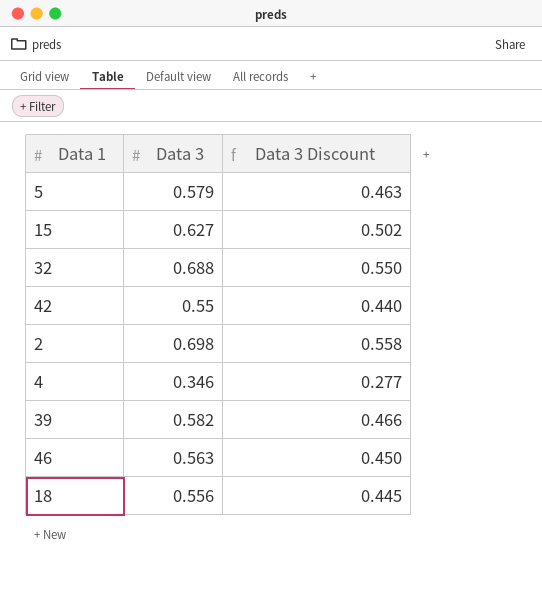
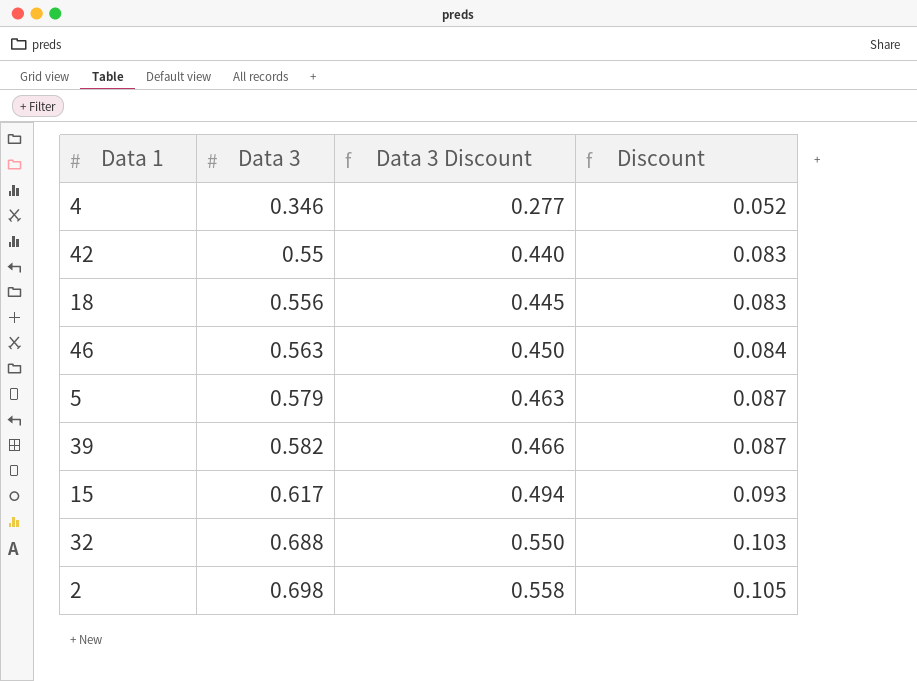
row order: none -> Data 3 ascending
column Discount | formula: none -> [Data 3] * 0.15
15 | Data 3: 0.627 -> 0.617
15 | Data 3 Discount: 0.502 -> 0.494

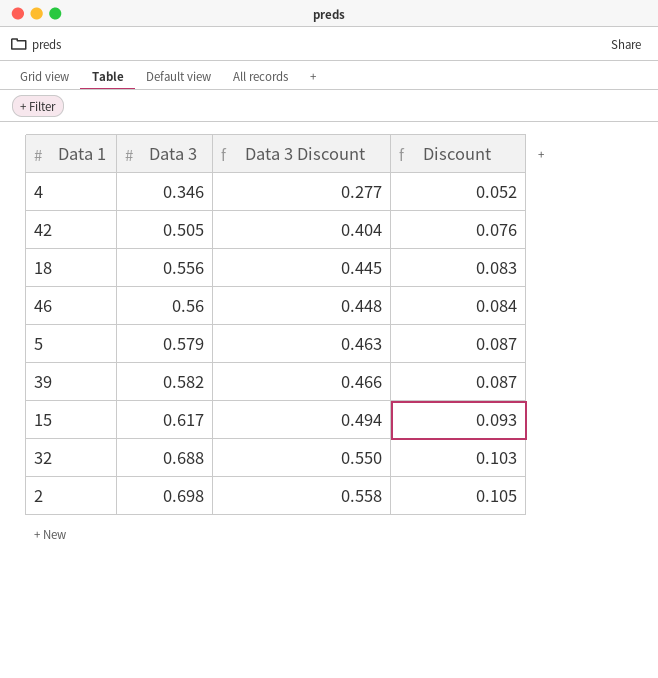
42 | Data 3: 0.55 -> 0.505
42 | Data 3 Discount: 0.440 -> 0.404
42 | Discount: 0.083 -> 0.076
46 | Data 3: 0.563 -> 0.56
46 | Data 3 Discount: 0.450 -> 0.448

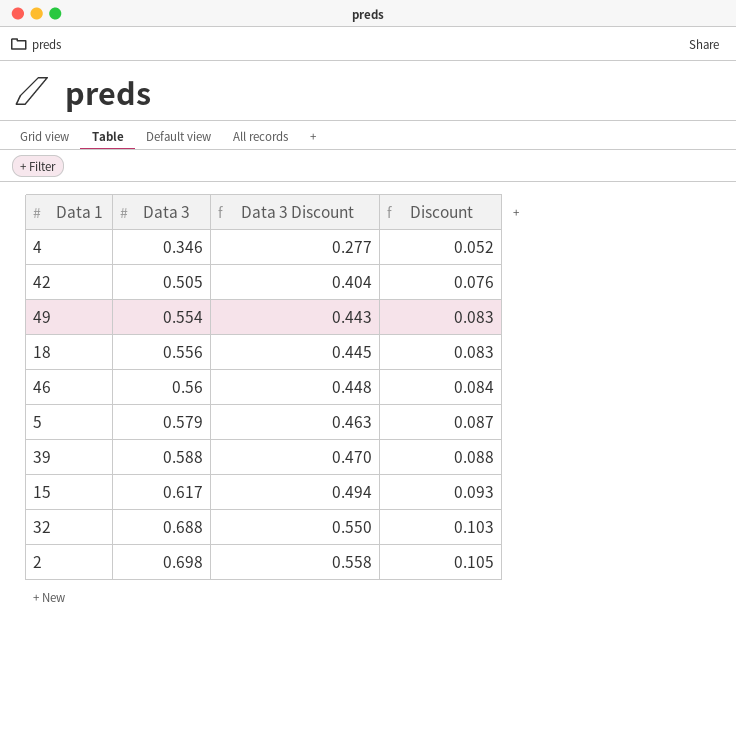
row 49: none -> 0.554 | 0.443 | 0.083
39 | Data 3: 0.582 -> 0.588
39 | Data 3 Discount: 0.466 -> 0.470
39 | Discount: 0.087 -> 0.088

